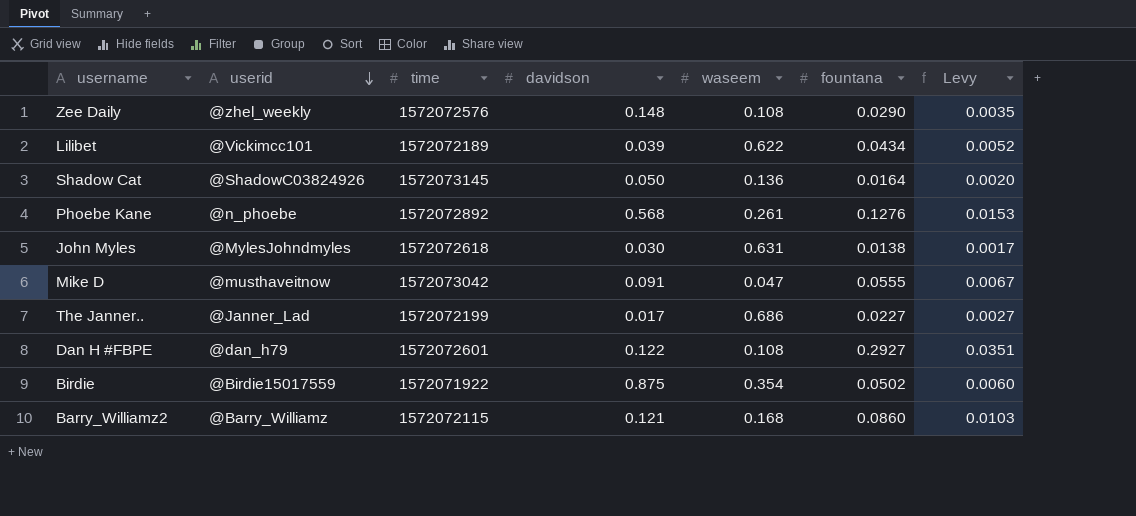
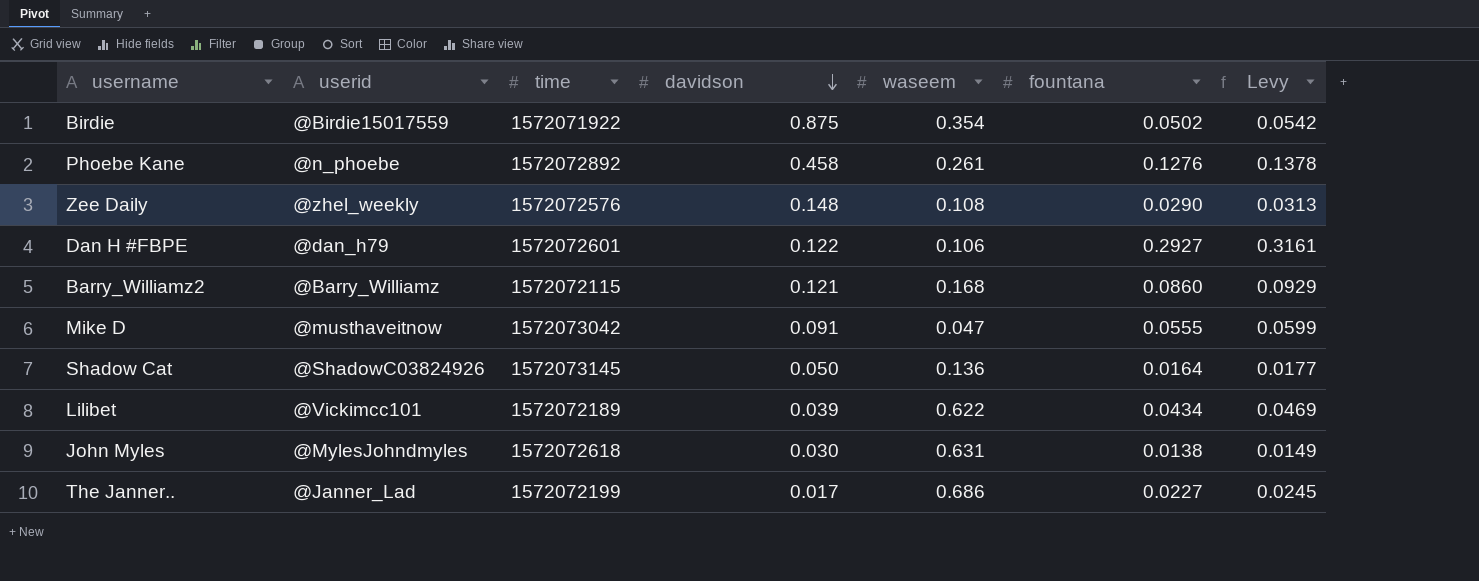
row order: userid descending -> davidson descending
column Levy | formula: [fountana] * 0.12 -> [fountana] * 1.08
Phoebe Kane | davidson: 0.568 -> 0.458
Dan H #FBPE | waseem: 0.108 -> 0.106

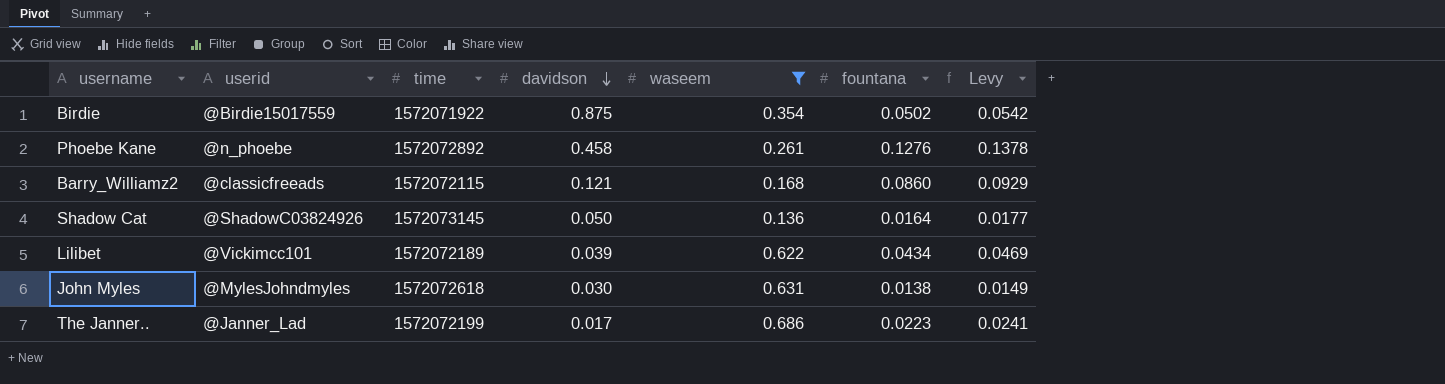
filter: none -> waseem >= 0.136
Barry_Williamz2 | userid: @Barry_Williamz -> @classicfreeads
The Janner.. | fountana: 0.0227 -> 0.0223
The Janner.. | Levy: 0.0245 -> 0.0241

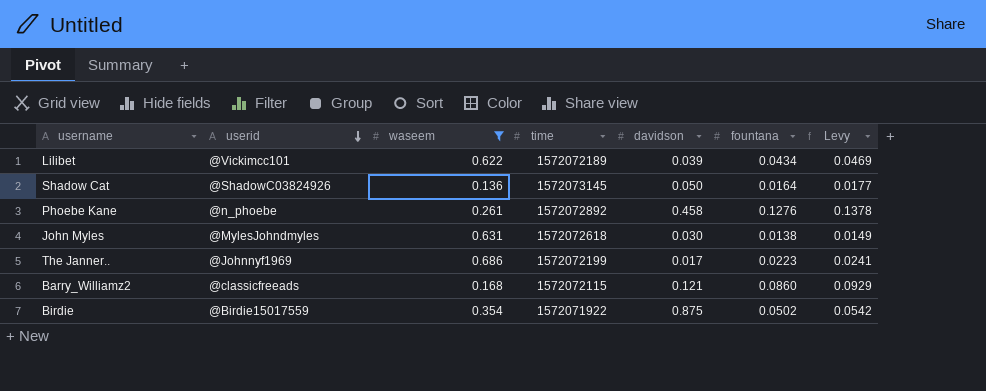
row order: davidson descending -> userid descending
column waseem | position: 5 -> 3
The Janner.. | userid: @Janner_Lad -> @Johnnyf1969

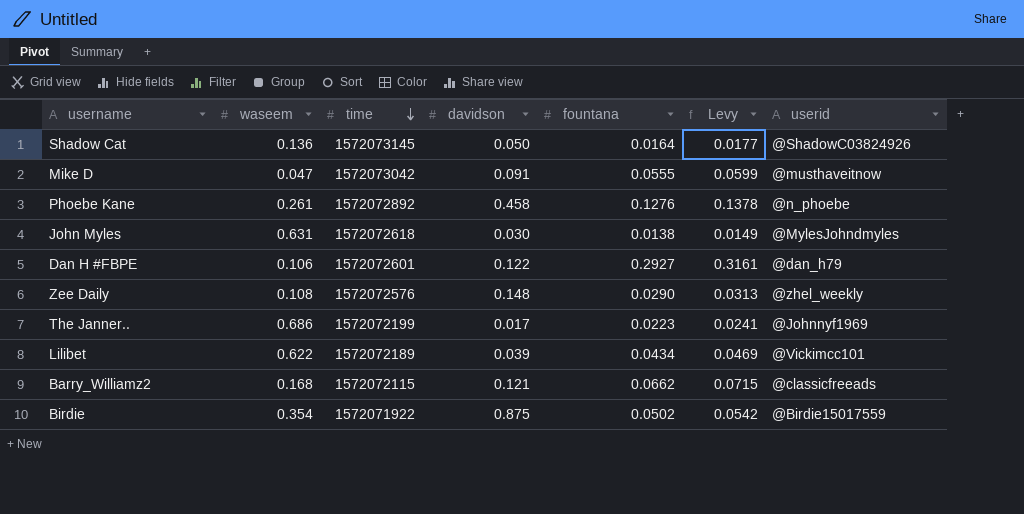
filter: waseem >= 0.136 -> none
row order: userid descending -> time descending
column userid | position: 2 -> 7
Barry_Williamz2 | fountana: 0.0860 -> 0.0662
Barry_Williamz2 | Levy: 0.0929 -> 0.0715

